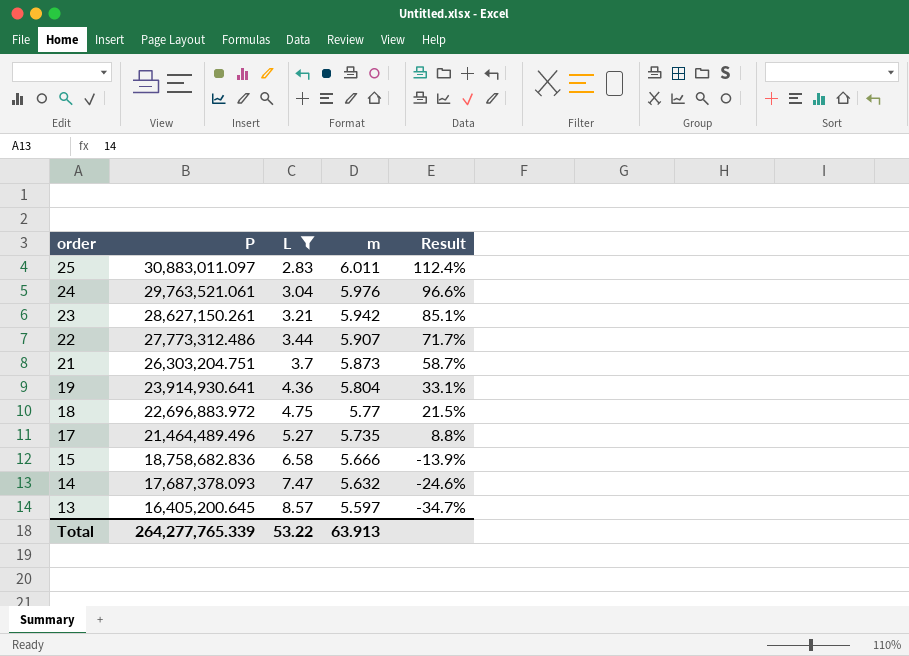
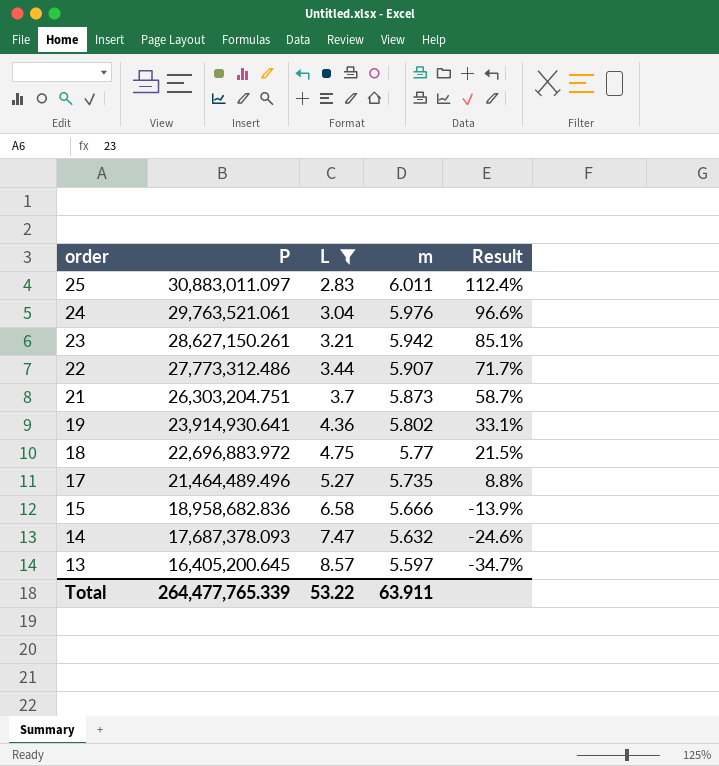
19 | m: 5.804 -> 5.802
15 | P: 18,758,682.836 -> 18,958,682.836
Total | P: 264,277,765.339 -> 264,477,765.339
Total | m: 63.913 -> 63.911

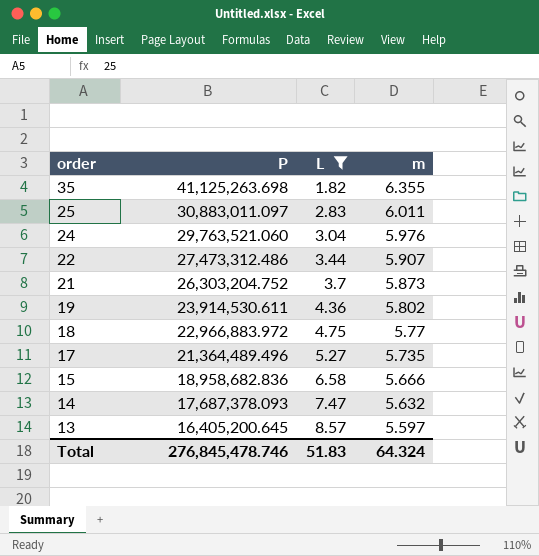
column Result | formula: ([m] - [L]) / [L] -> none
row 23: 28,627,150.261 | 3.21 | 5.942 | 85.1% -> none
row 35: none -> 41,125,263.698 | 1.82 | 6.355
24 | P: 29,763,521.061 -> 29,763,521.060
22 | P: 27,773,312.486 -> 27,473,312.486
21 | P: 26,303,204.751 -> 26,303,204.752
19 | P: 23,914,930.641 -> 23,914,530.611
18 | P: 22,696,883.972 -> 22,966,883.972
17 | P: 21,464,489.496 -> 21,364,489.496
Total | P: 264,477,765.339 -> 276,845,478.746
Total | L: 53.22 -> 51.83
Total | m: 63.911 -> 64.324

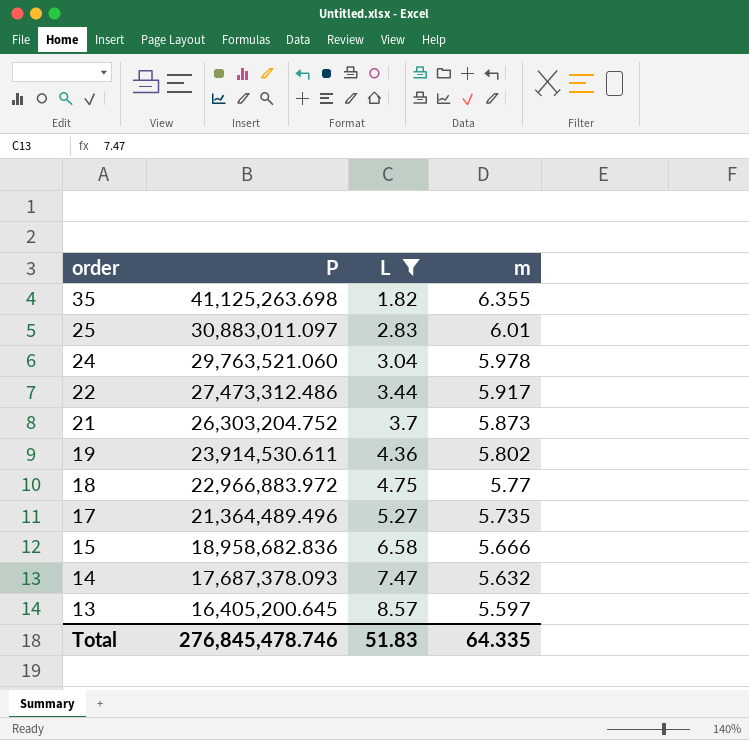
25 | m: 6.011 -> 6.01
24 | m: 5.976 -> 5.978
22 | m: 5.907 -> 5.917
Total | m: 64.324 -> 64.335

